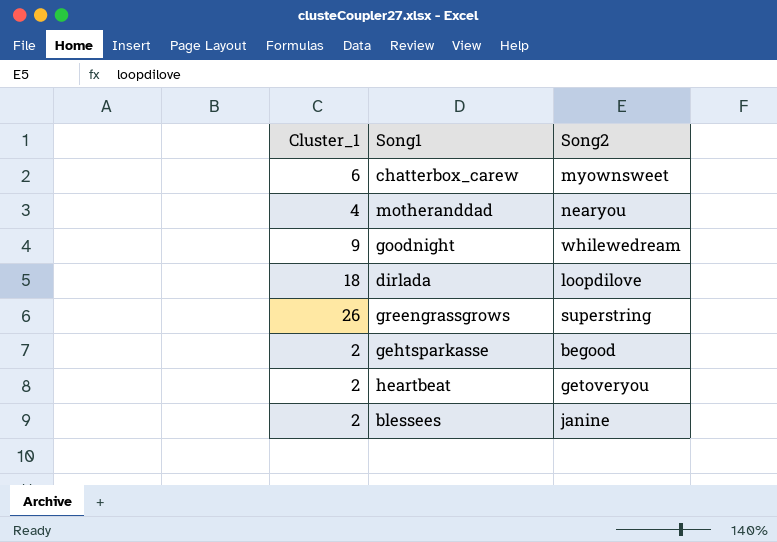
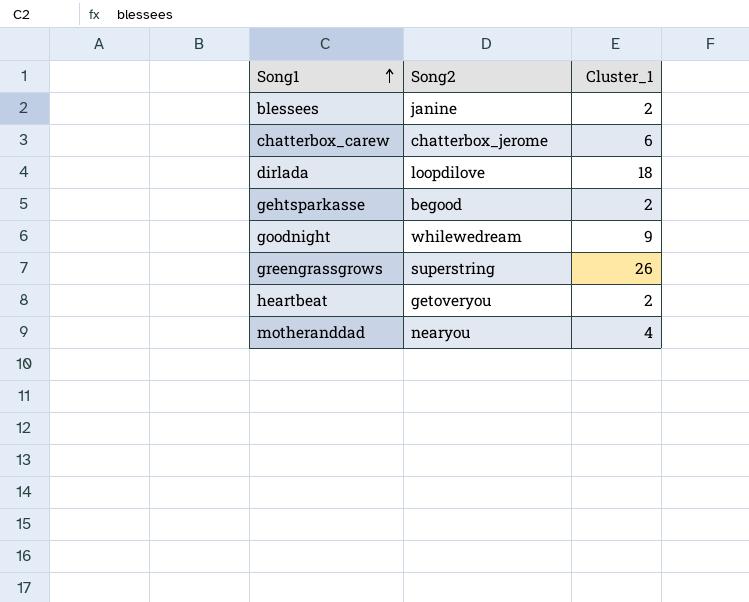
row order: none -> Song1 ascending
column Cluster_1 | position: 1 -> 3
chatterbox_carew | Song2: myownsweet -> chatterbox_jerome

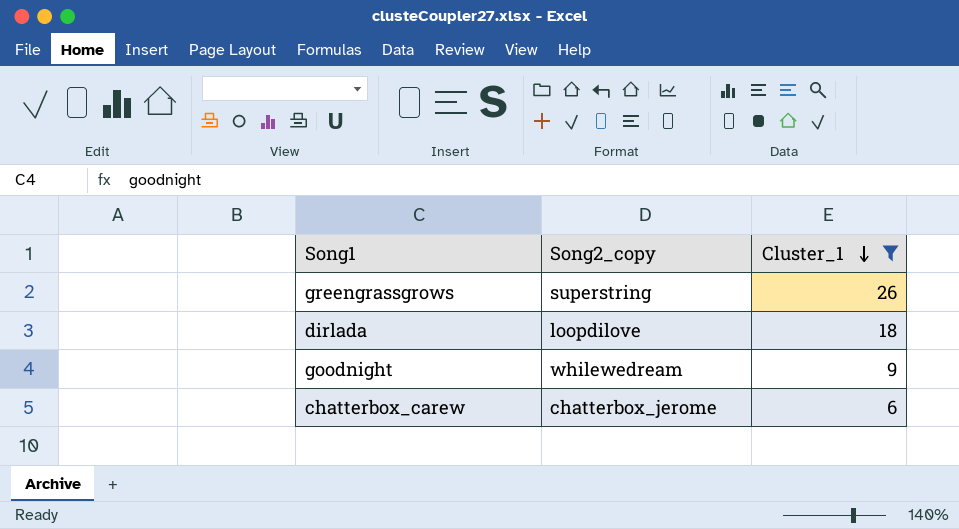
filter: none -> Cluster_1 >= 6
row order: Song1 ascending -> Cluster_1 descending
column name: Song2 -> Song2_copy

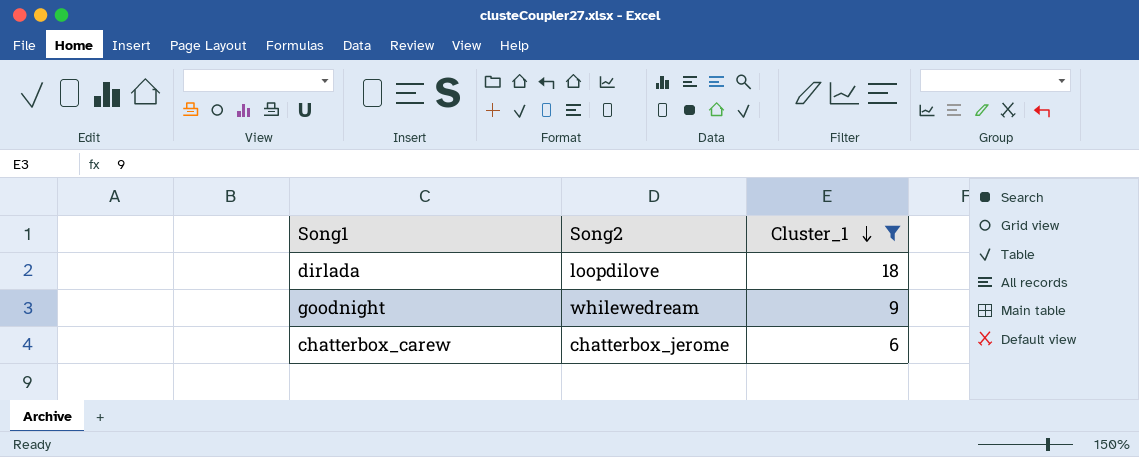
column name: Song2_copy -> Song2
row greengrassgrows: superstring | 26 -> none

